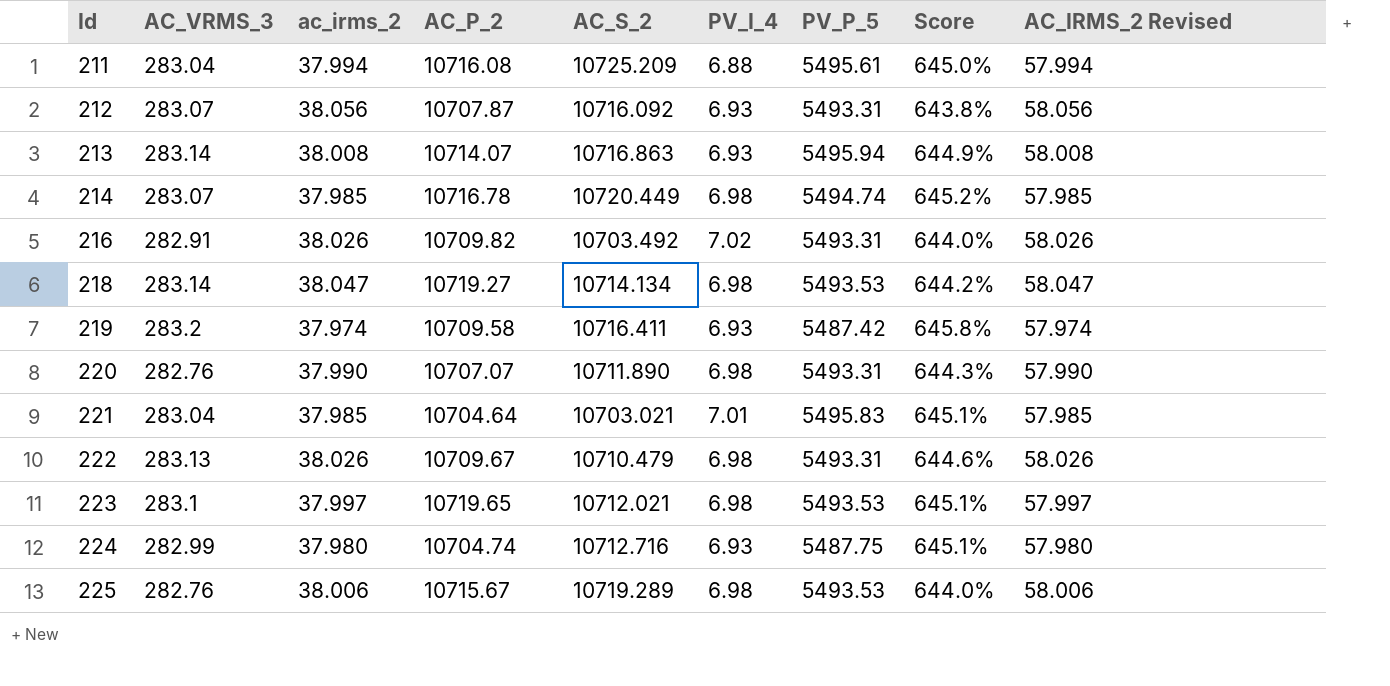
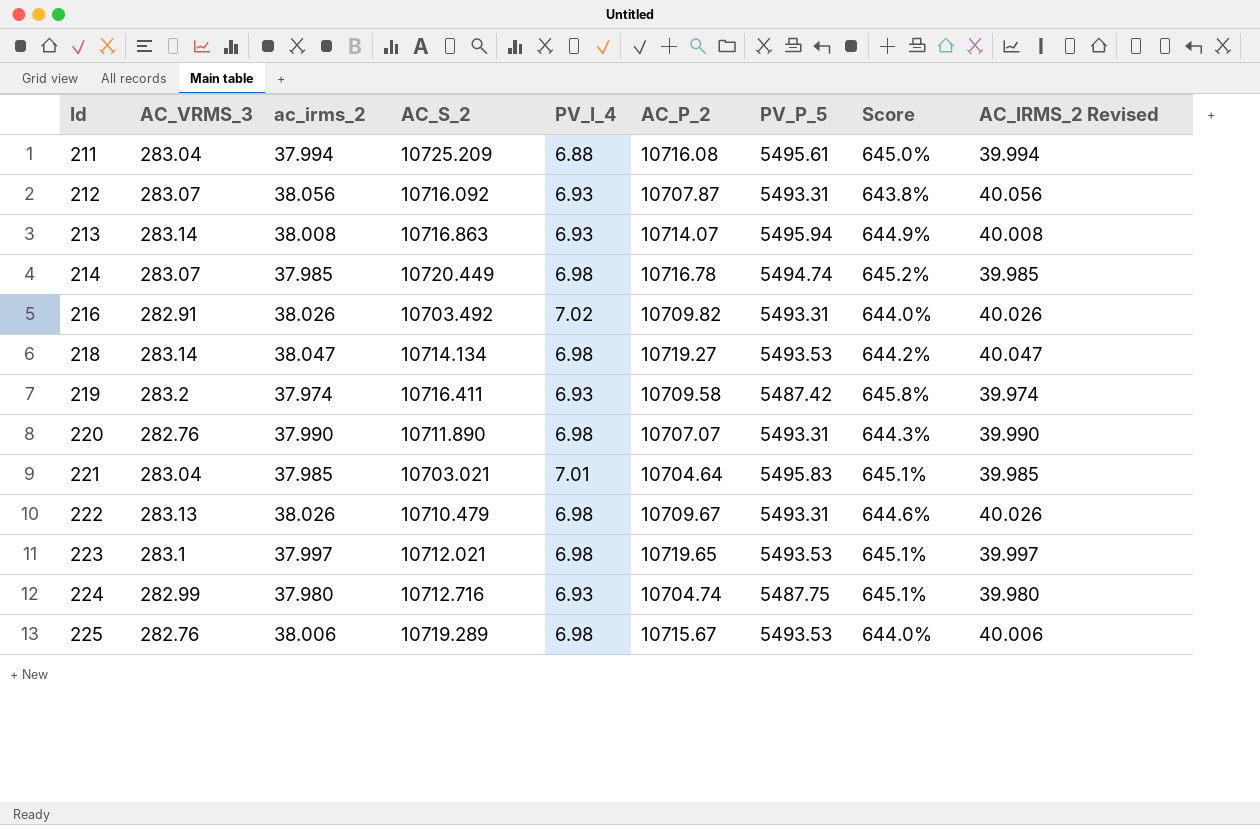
column AC_P_2 | position: 4 -> 6
column AC_IRMS_2 Revised | formula: [ac_irms_2] + 20 -> [ac_irms_2] + 2

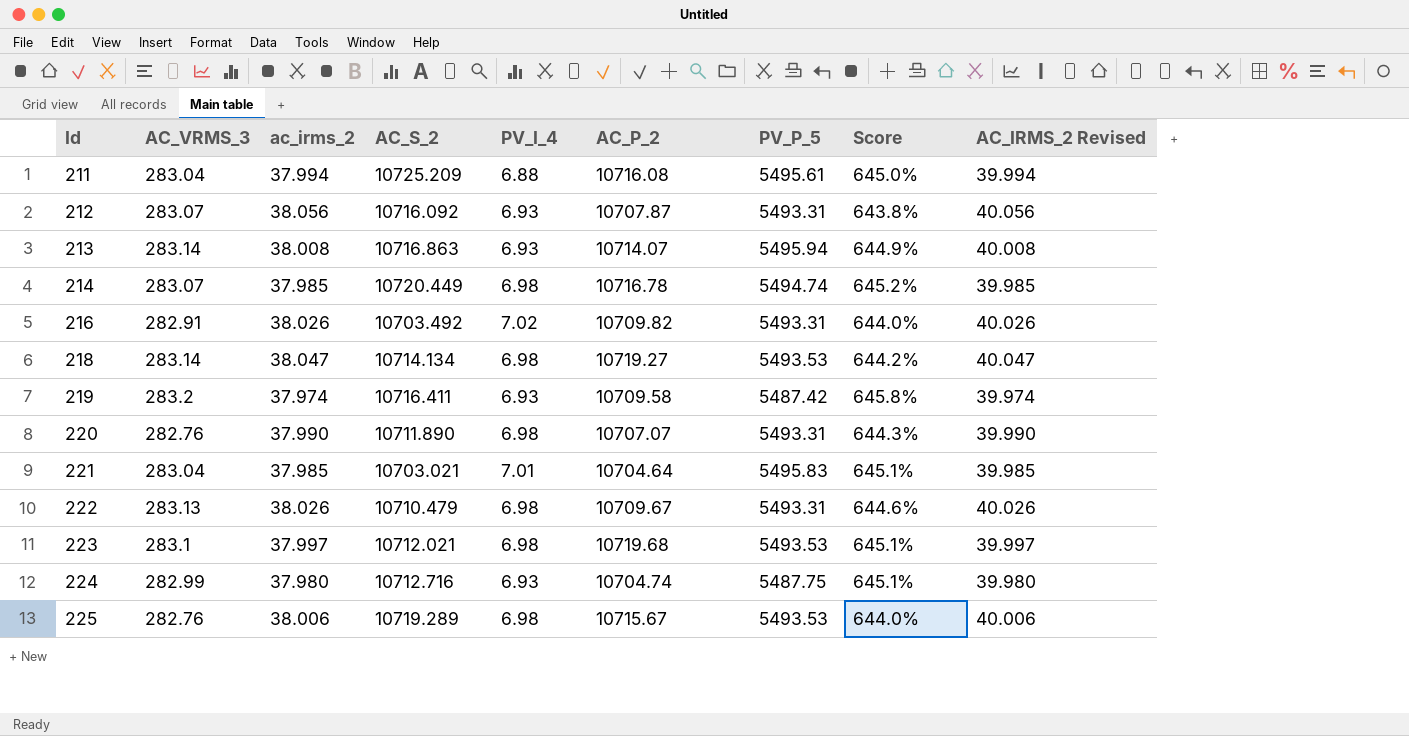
223 | AC_P_2: 10719.65 -> 10719.68

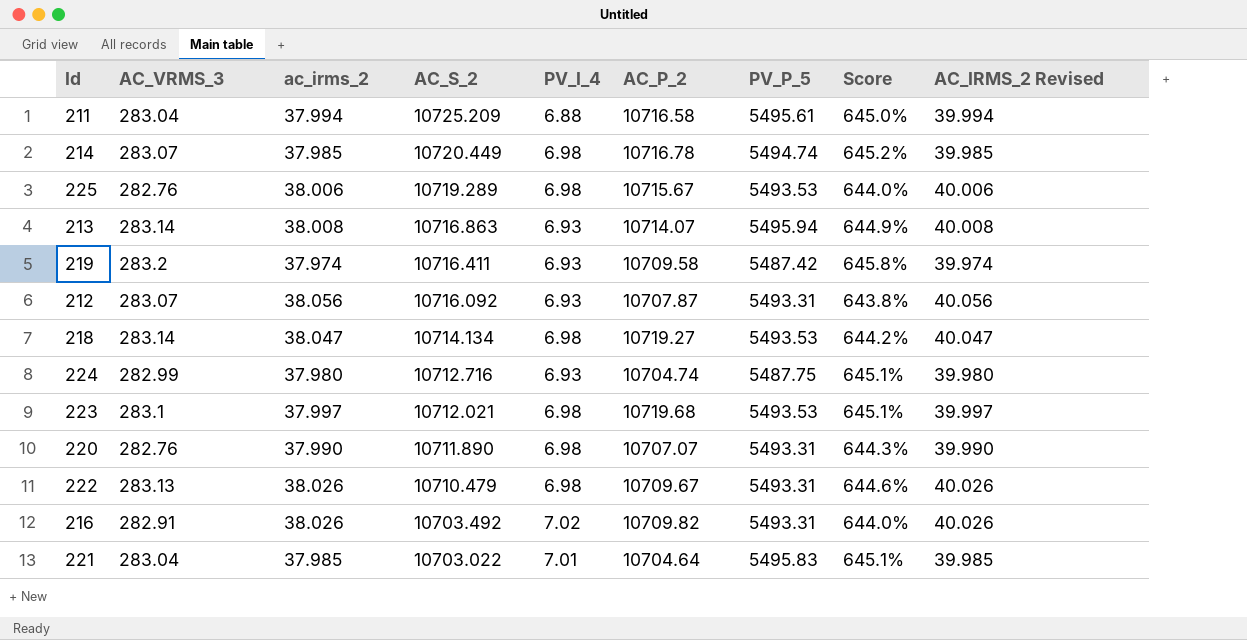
row order: Id ascending -> AC_S_2 descending
211 | AC_P_2: 10716.08 -> 10716.58
221 | AC_S_2: 10703.021 -> 10703.022

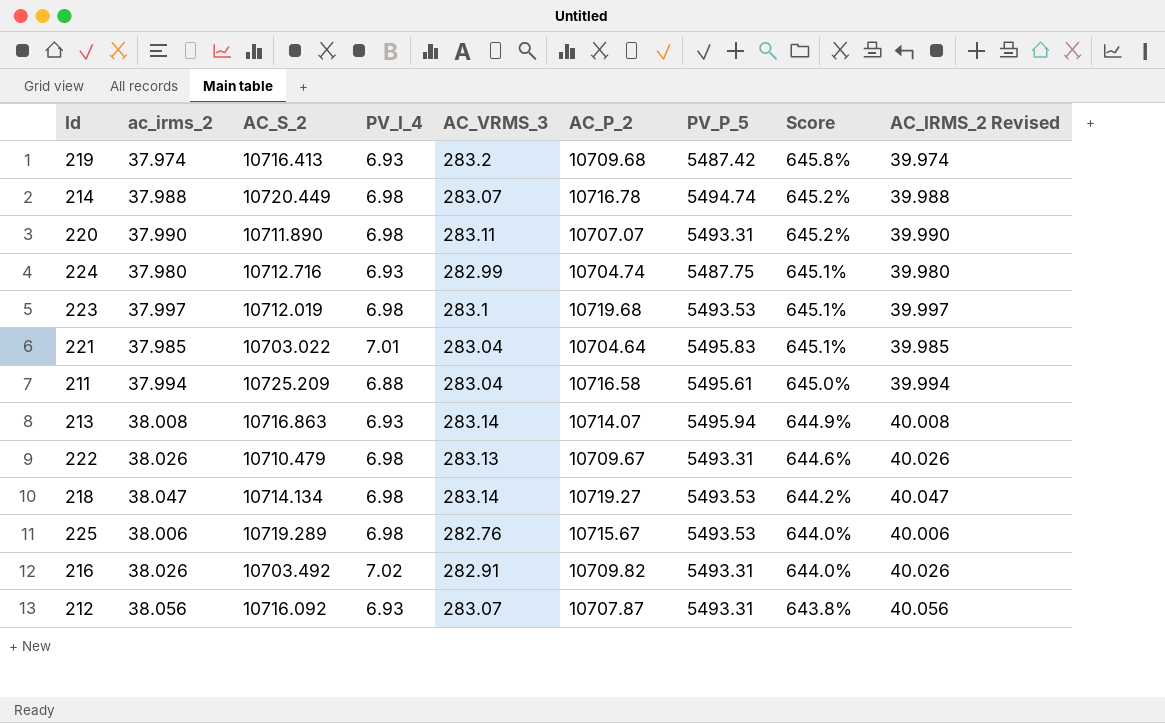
row order: AC_S_2 descending -> Score descending
column AC_VRMS_3 | position: 2 -> 5
219 | AC_S_2: 10716.411 -> 10716.413
219 | AC_P_2: 10709.58 -> 10709.68
214 | ac_irms_2: 37.985 -> 37.988
214 | AC_IRMS_2 Revised: 39.985 -> 39.988
220 | AC_VRMS_3: 282.76 -> 283.11
220 | Score: 644.3% -> 645.2%
223 | AC_S_2: 10712.021 -> 10712.019

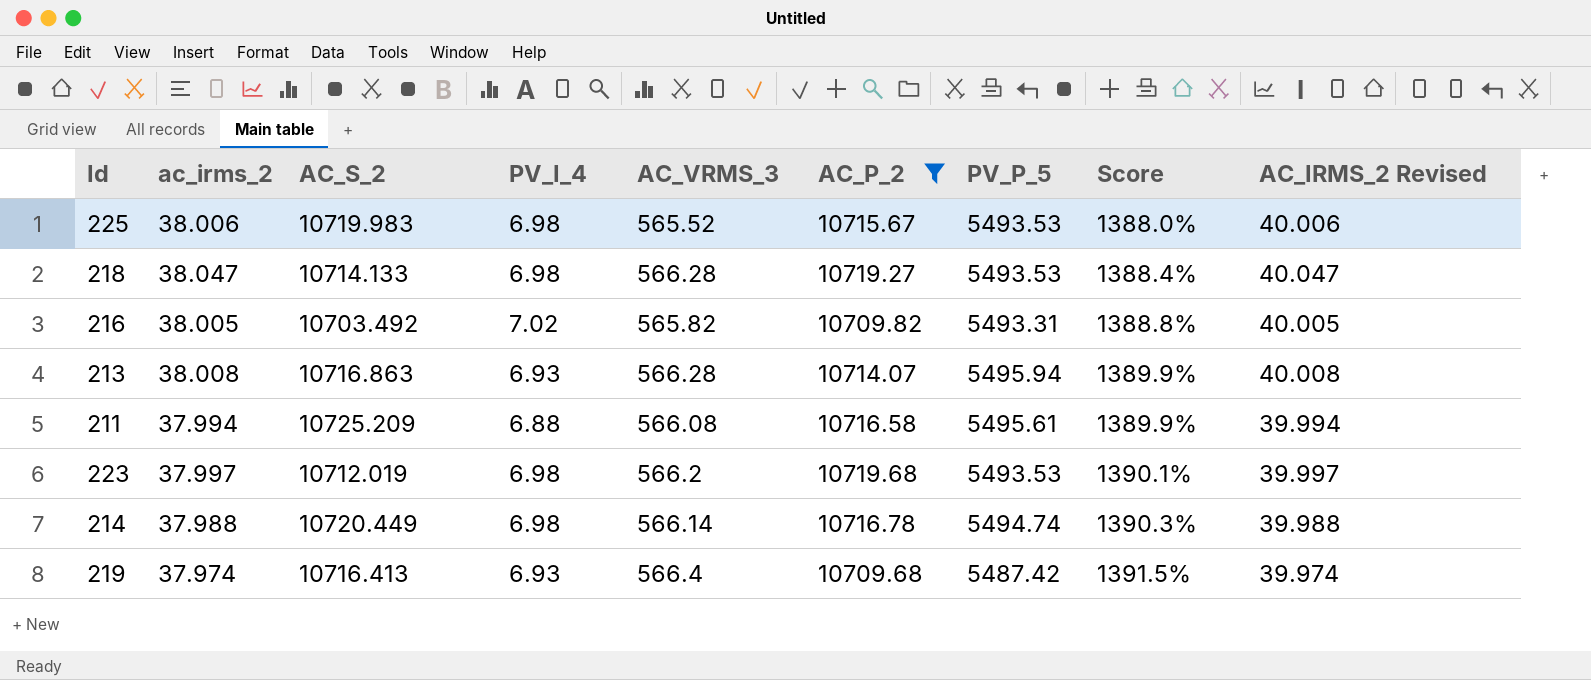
filter: none -> AC_P_2 >= 10709.68
row order: Score descending -> Score ascending
225 | AC_S_2: 10719.289 -> 10719.983
225 | AC_VRMS_3: 282.76 -> 565.52
225 | Score: 644.0% -> 1388.0%
218 | AC_S_2: 10714.134 -> 10714.133
218 | AC_VRMS_3: 283.14 -> 566.28
218 | Score: 644.2% -> 1388.4%
216 | ac_irms_2: 38.026 -> 38.005
216 | AC_VRMS_3: 282.91 -> 565.82
216 | Score: 644.0% -> 1388.8%
216 | AC_IRMS_2 Revised: 40.026 -> 40.005
213 | AC_VRMS_3: 283.14 -> 566.28
213 | Score: 644.9% -> 1389.9%
211 | AC_VRMS_3: 283.04 -> 566.08
211 | Score: 645.0% -> 1389.9%
223 | AC_VRMS_3: 283.1 -> 566.2
223 | Score: 645.1% -> 1390.1%
214 | AC_VRMS_3: 283.07 -> 566.14
214 | Score: 645.2% -> 1390.3%
219 | AC_VRMS_3: 283.2 -> 566.4
219 | Score: 645.8% -> 1391.5%

